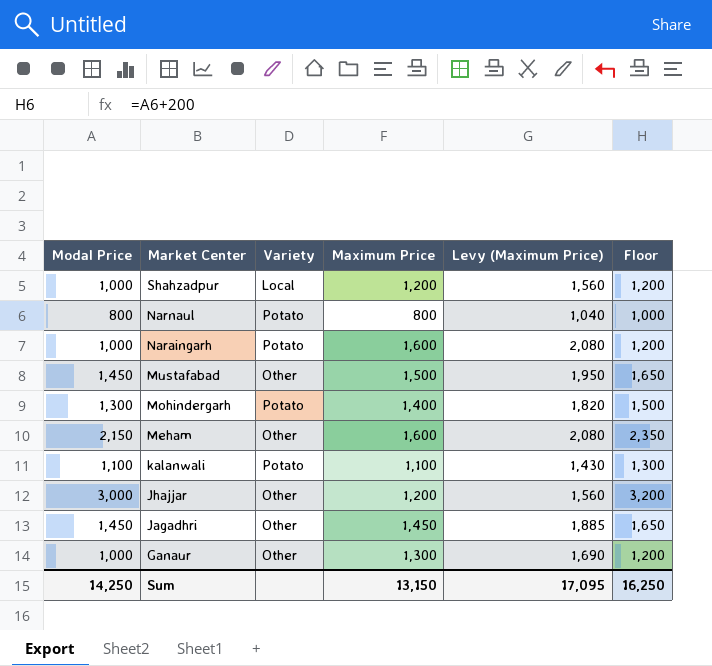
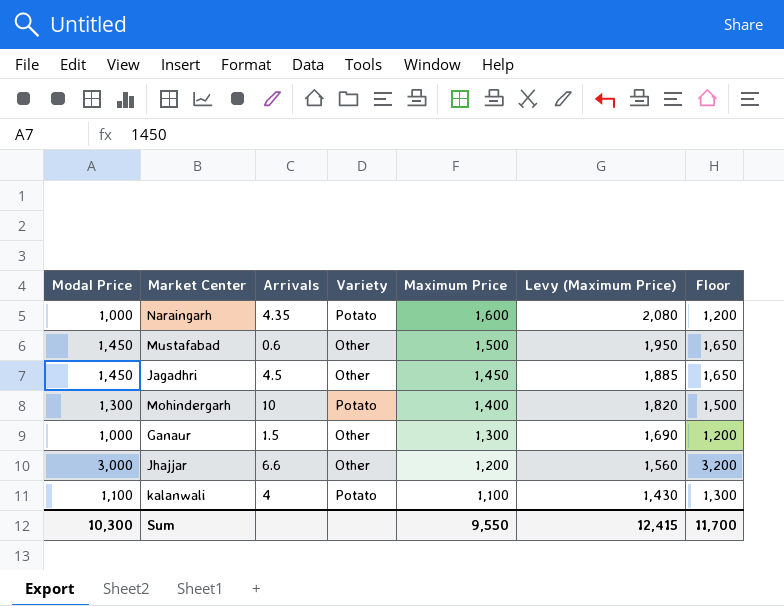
row order: Market Center descending -> Maximum Price descending
column Arrivals | position: none -> 3
row Shahzadpur: 1,000 | Local | 1,200 | 1,560 | 1,200 -> none
row Narnaul: 800 | Potato | 800 | 1,040 | 1,000 -> none
row Meham: 2,150 | Other | 1,600 | 2,080 | 2,350 -> none
Sum | Modal Price: 14,250 -> 10,300
Sum | Maximum Price: 13,150 -> 9,550
Sum | Levy (Maximum Price): 17,095 -> 12,415
Sum | Floor: 16,250 -> 11,700

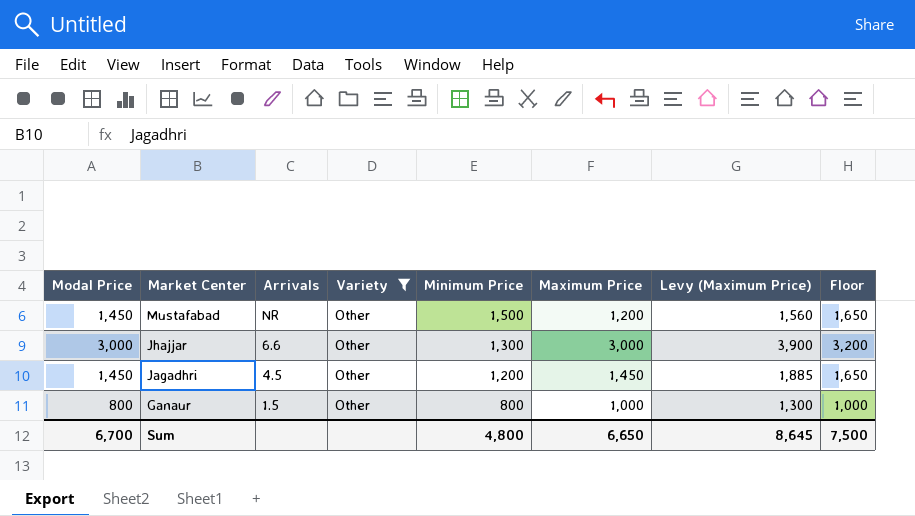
filter: none -> Variety = Other
row order: Maximum Price descending -> Market Center descending
column Minimum Price | position: none -> 5
Mustafabad | Arrivals: 0.6 -> NR
Mustafabad | Maximum Price: 1,500 -> 1,200
Mustafabad | Levy (Maximum Price): 1,950 -> 1,560
Jhajjar | Maximum Price: 1,200 -> 3,000
Jhajjar | Levy (Maximum Price): 1,560 -> 3,900
Ganaur | Modal Price: 1,000 -> 800
Ganaur | Maximum Price: 1,300 -> 1,000
Ganaur | Levy (Maximum Price): 1,690 -> 1,300
Ganaur | Floor: 1,200 -> 1,000
Sum | Modal Price: 10,300 -> 6,700
Sum | Maximum Price: 9,550 -> 6,650
Sum | Levy (Maximum Price): 12,415 -> 8,645
Sum | Floor: 11,700 -> 7,500

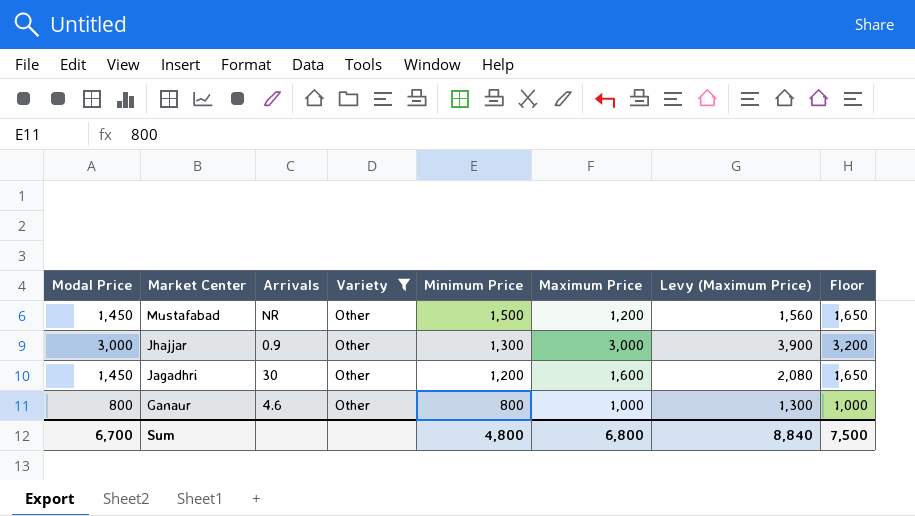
Jhajjar | Arrivals: 6.6 -> 0.9
Jagadhri | Arrivals: 4.5 -> 30
Jagadhri | Maximum Price: 1,450 -> 1,600
Jagadhri | Levy (Maximum Price): 1,885 -> 2,080
Ganaur | Arrivals: 1.5 -> 4.6
Sum | Maximum Price: 6,650 -> 6,800
Sum | Levy (Maximum Price): 8,645 -> 8,840

